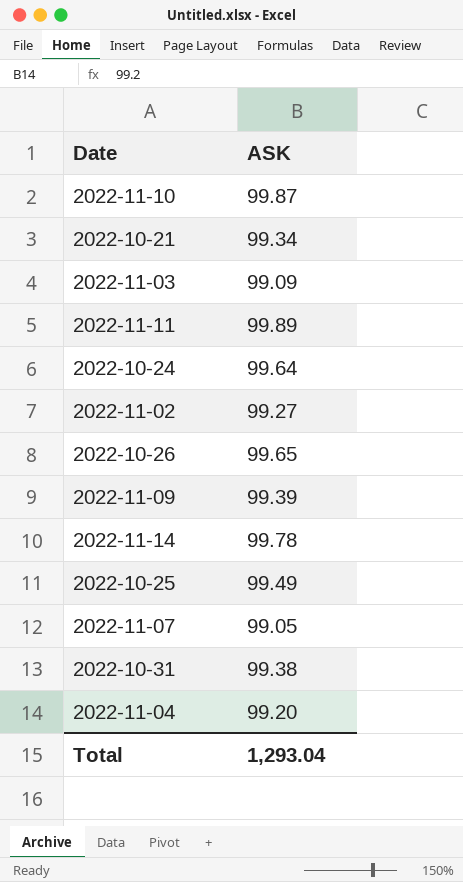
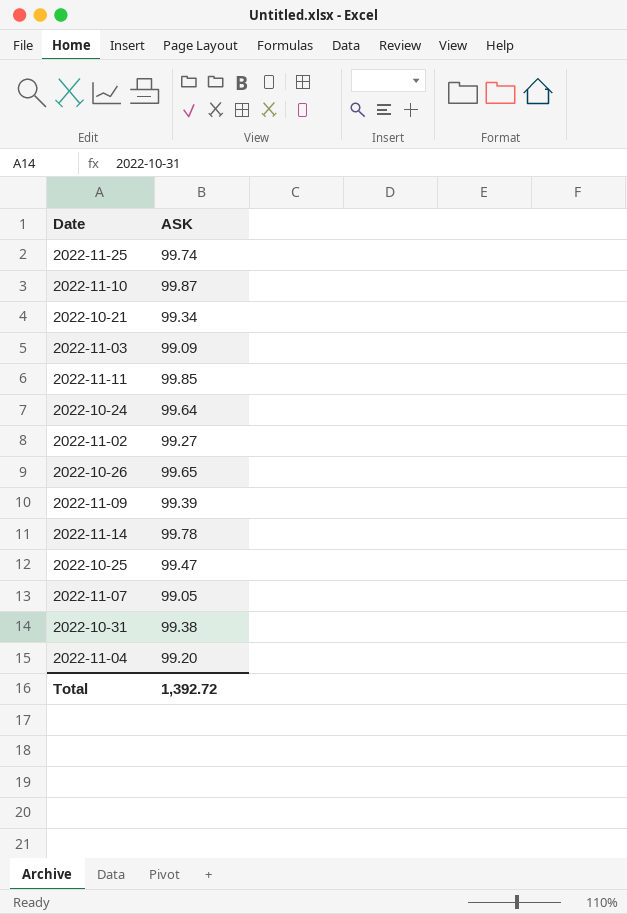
row 2022-11-25: none -> 99.74
2022-11-11 | ASK: 99.89 -> 99.85
2022-10-25 | ASK: 99.49 -> 99.47
Total | ASK: 1,293.04 -> 1,392.72

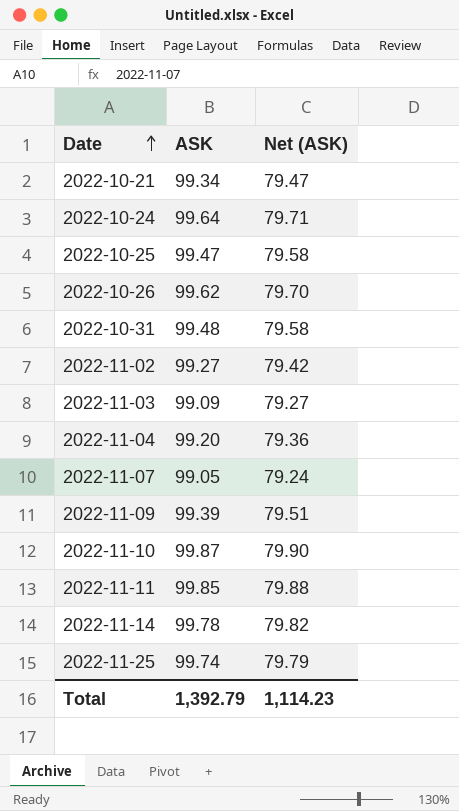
row order: none -> Date ascending
column Net (ASK) | formula: none -> [ASK] * 0.8
2022-10-26 | ASK: 99.65 -> 99.62
2022-10-31 | ASK: 99.38 -> 99.48
Total | ASK: 1,392.72 -> 1,392.79

